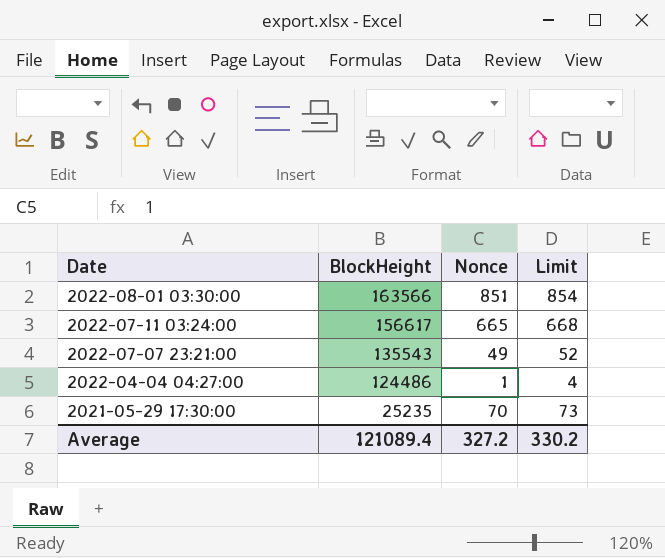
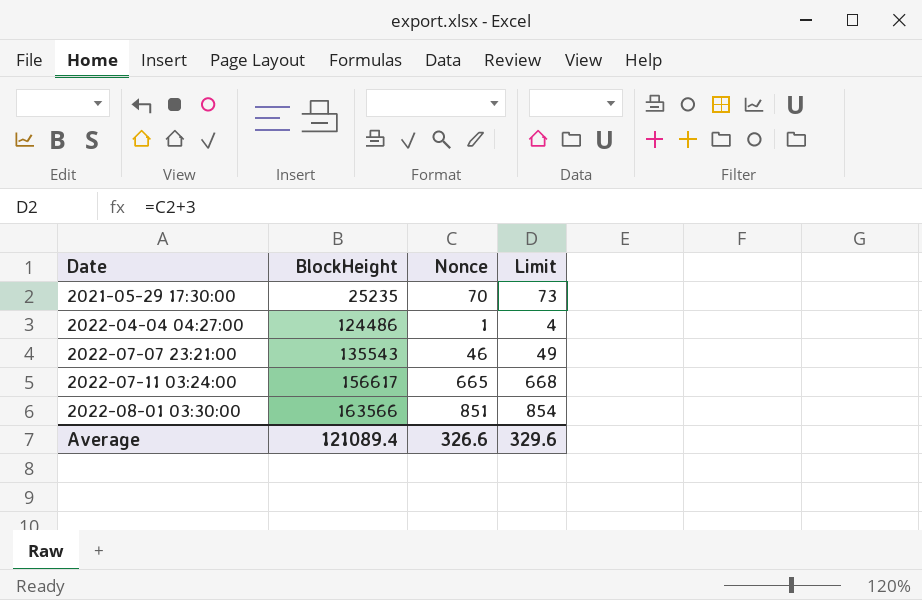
row order: Date descending -> Date ascending
2022-07-07 23:21:00 | Nonce: 49 -> 46
2022-07-07 23:21:00 | Limit: 52 -> 49
Average | Nonce: 327.2 -> 326.6
Average | Limit: 330.2 -> 329.6

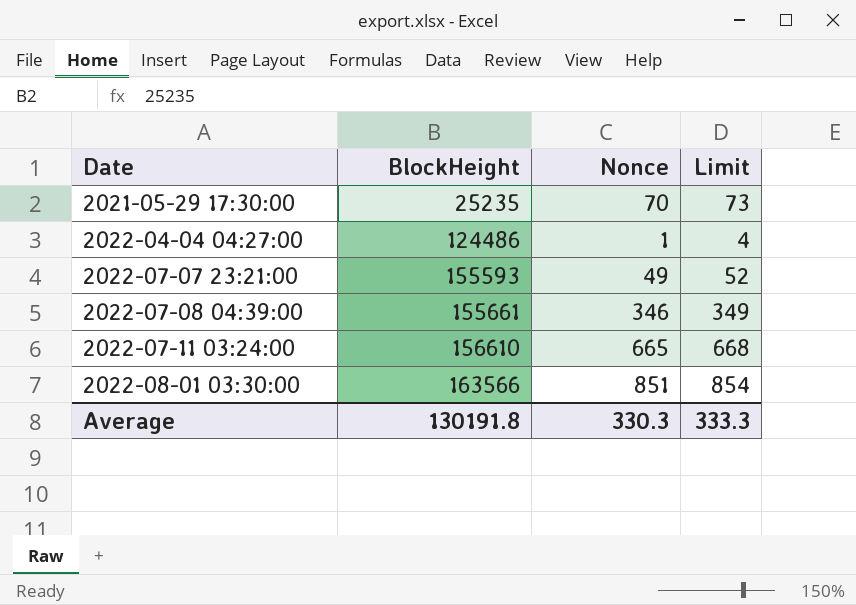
2022-07-07 23:21:00 | BlockHeight: 135543 -> 155593
2022-07-07 23:21:00 | Nonce: 46 -> 49
2022-07-07 23:21:00 | Limit: 49 -> 52
row 2022-07-08 04:39:00: none -> 155661 | 346 | 349
2022-07-11 03:24:00 | BlockHeight: 156617 -> 156610
Average | BlockHeight: 121089.4 -> 130191.8
Average | Nonce: 326.6 -> 330.3
Average | Limit: 329.6 -> 333.3

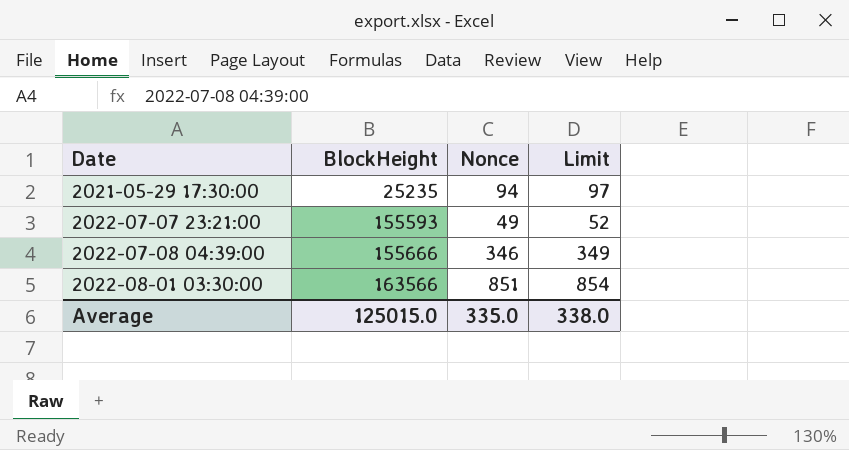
row 2022-04-04 04:27:00: 124486 | 1 | 4 -> none
row 2022-07-11 03:24:00: 156610 | 665 | 668 -> none
2021-05-29 17:30:00 | Nonce: 70 -> 94
2021-05-29 17:30:00 | Limit: 73 -> 97
2022-07-08 04:39:00 | BlockHeight: 155661 -> 155666
Average | BlockHeight: 130191.8 -> 125015.0
Average | Nonce: 330.3 -> 335.0
Average | Limit: 333.3 -> 338.0

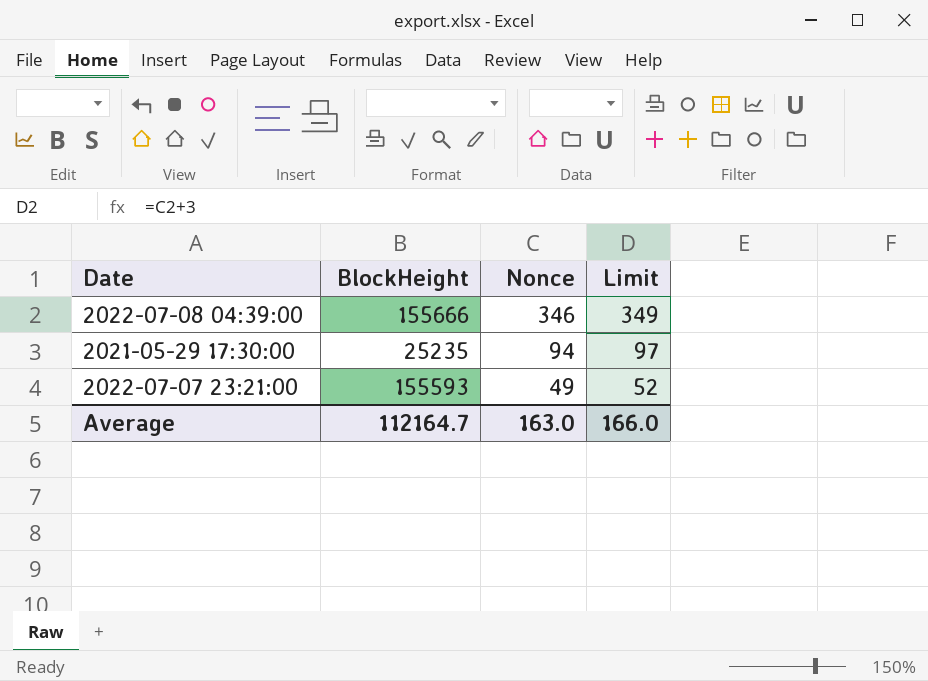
row order: Date ascending -> Nonce descending
row 2022-08-01 03:30:00: 163566 | 851 | 854 -> none
Average | BlockHeight: 125015.0 -> 112164.7
Average | Nonce: 335.0 -> 163.0
Average | Limit: 338.0 -> 166.0

